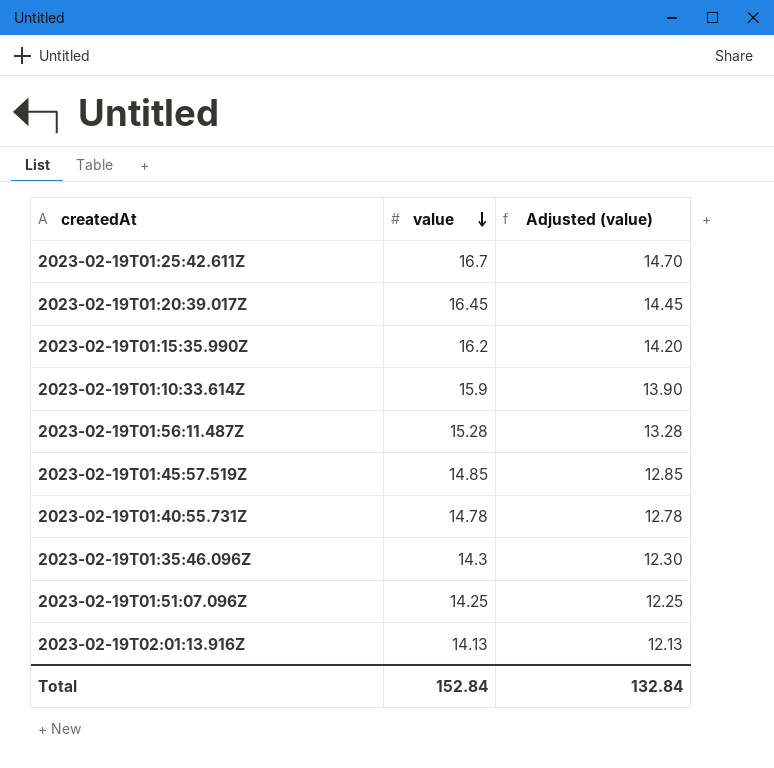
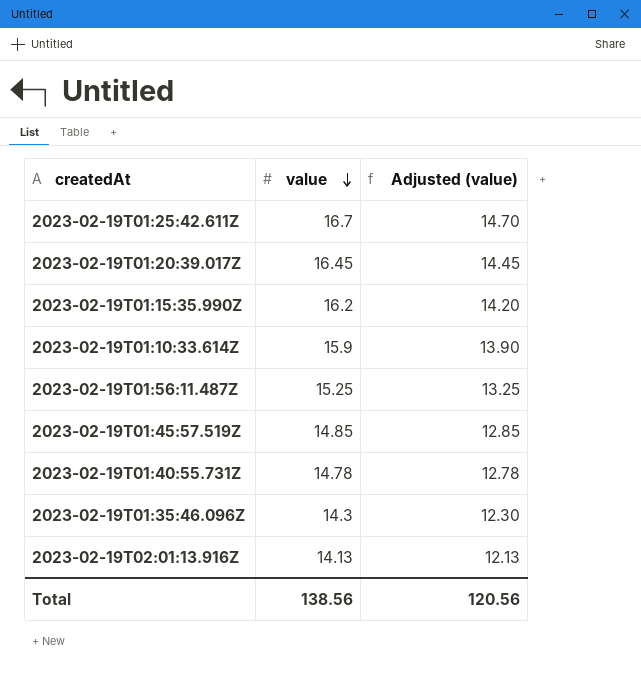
row 2023-02-19T01:51:07.096Z: 14.25 | 12.25 -> none
2023-02-19T01:56:11.487Z | value: 15.28 -> 15.25
2023-02-19T01:56:11.487Z | Adjusted (value): 13.28 -> 13.25
Total | value: 152.84 -> 138.56
Total | Adjusted (value): 132.84 -> 120.56

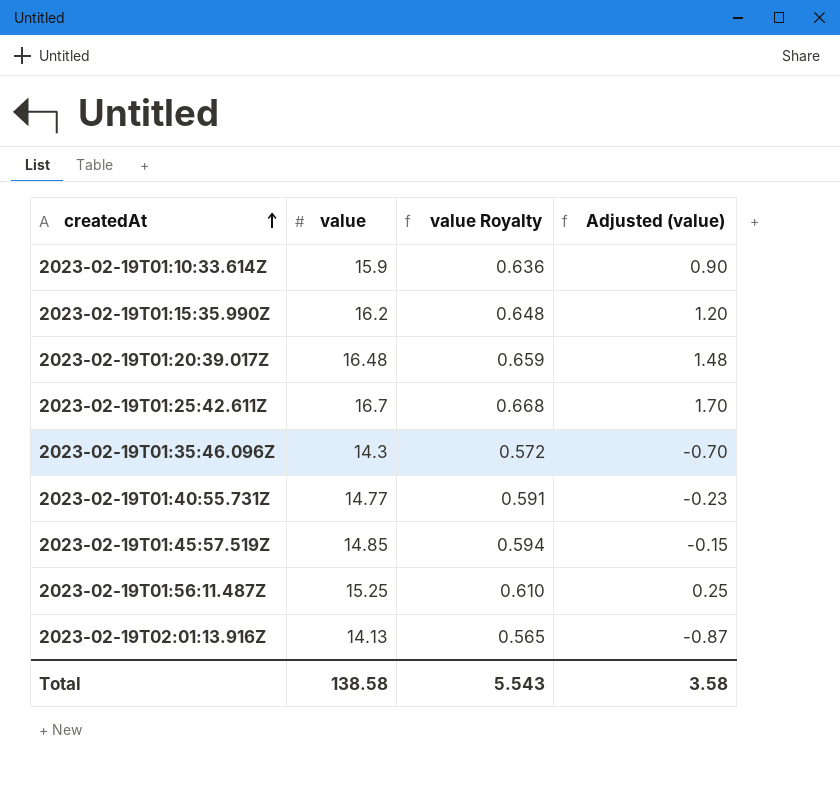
row order: value descending -> createdAt ascending
column value Royalty | formula: none -> [value] * 0.04
column Adjusted (value) | formula: [value] - 2 -> [value] - 15
2023-02-19T01:20:39.017Z | value: 16.45 -> 16.48
2023-02-19T01:40:55.731Z | value: 14.78 -> 14.77
Total | value: 138.56 -> 138.58
Total | Adjusted (value): 120.56 -> 3.58

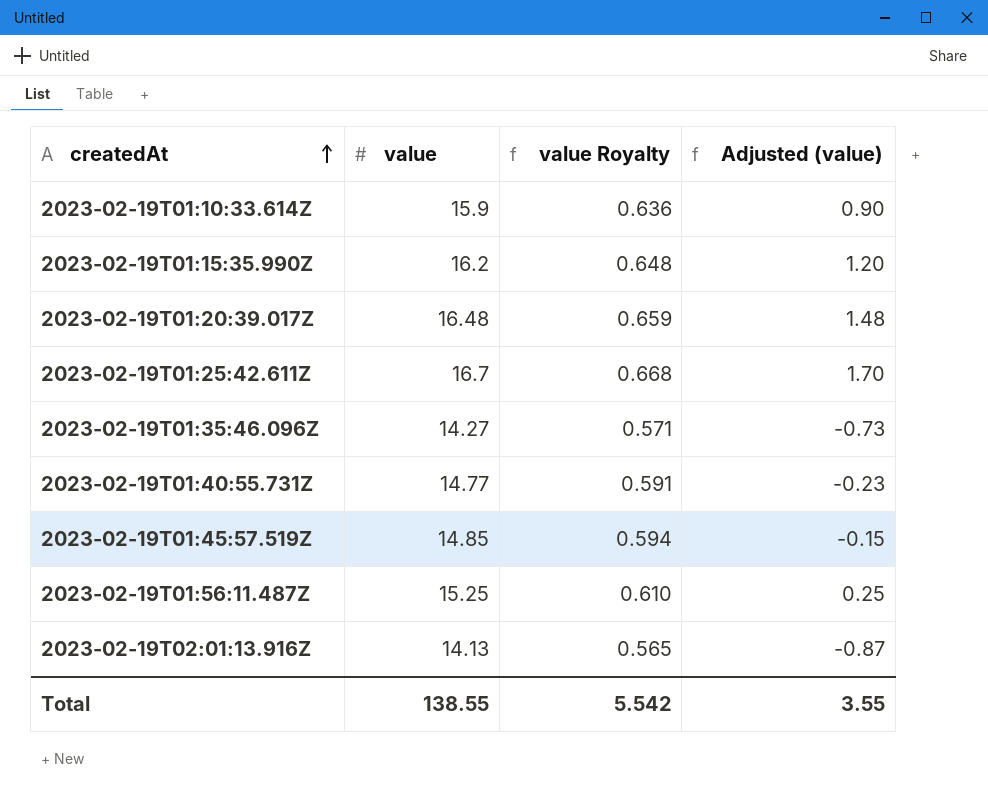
2023-02-19T01:35:46.096Z | value: 14.3 -> 14.27
2023-02-19T01:35:46.096Z | value Royalty: 0.572 -> 0.571
2023-02-19T01:35:46.096Z | Adjusted (value): -0.70 -> -0.73
Total | value: 138.58 -> 138.55
Total | value Royalty: 5.543 -> 5.542
Total | Adjusted (value): 3.58 -> 3.55

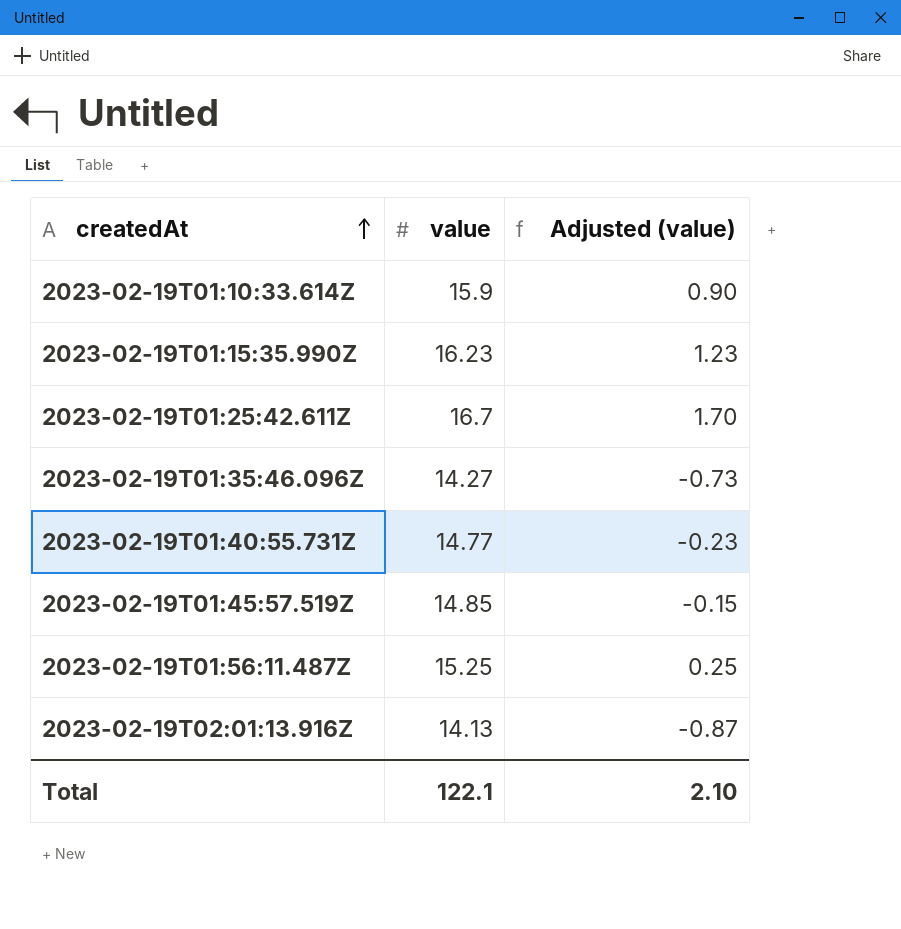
column value Royalty | formula: [value] * 0.04 -> none
row 2023-02-19T01:20:39.017Z: 16.48 | 0.659 | 1.48 -> none
2023-02-19T01:15:35.990Z | value: 16.2 -> 16.23
2023-02-19T01:15:35.990Z | Adjusted (value): 1.20 -> 1.23
Total | value: 138.55 -> 122.1
Total | Adjusted (value): 3.55 -> 2.10

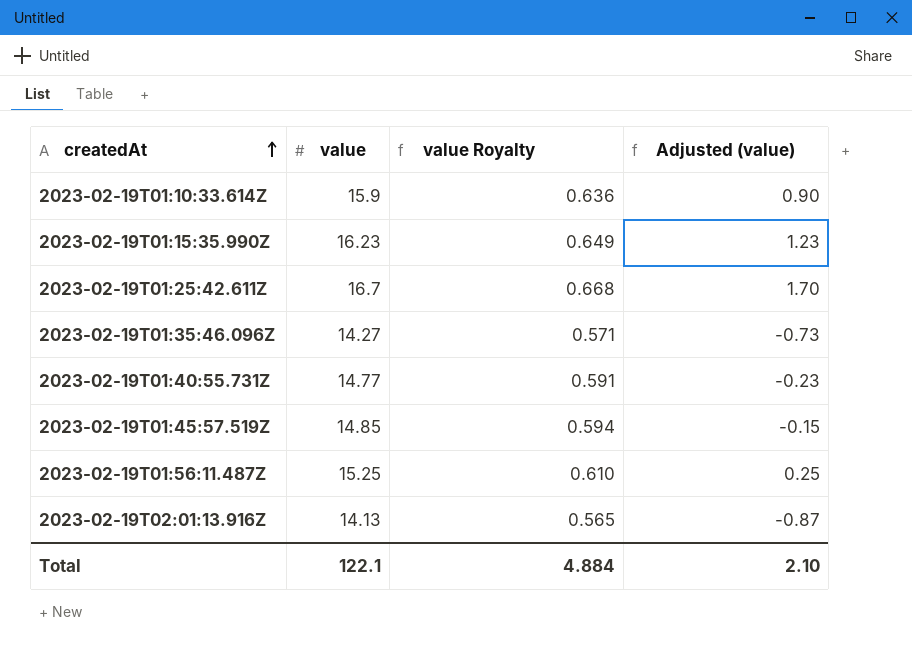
column value Royalty | formula: none -> [value] * 0.04

